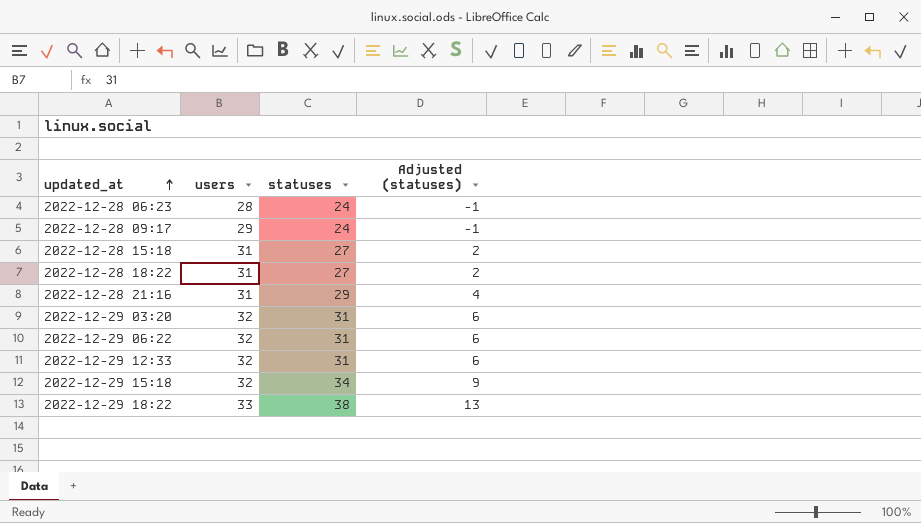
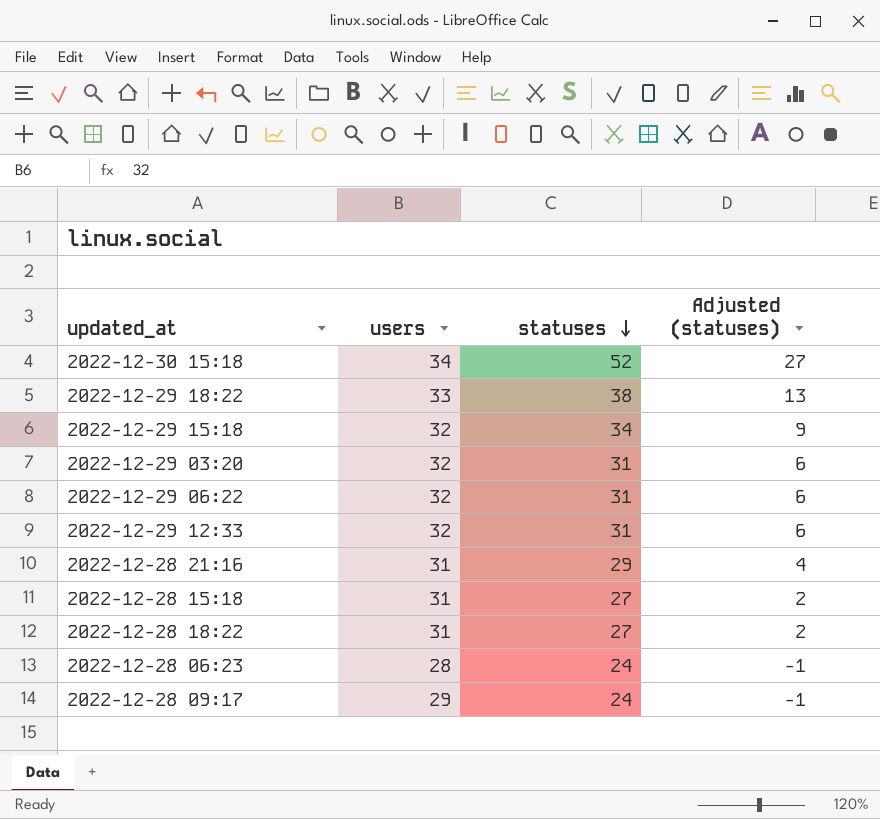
row order: updated_at ascending -> statuses descending
row 2022-12-30 15:18: none -> 34 | 52 | 27

